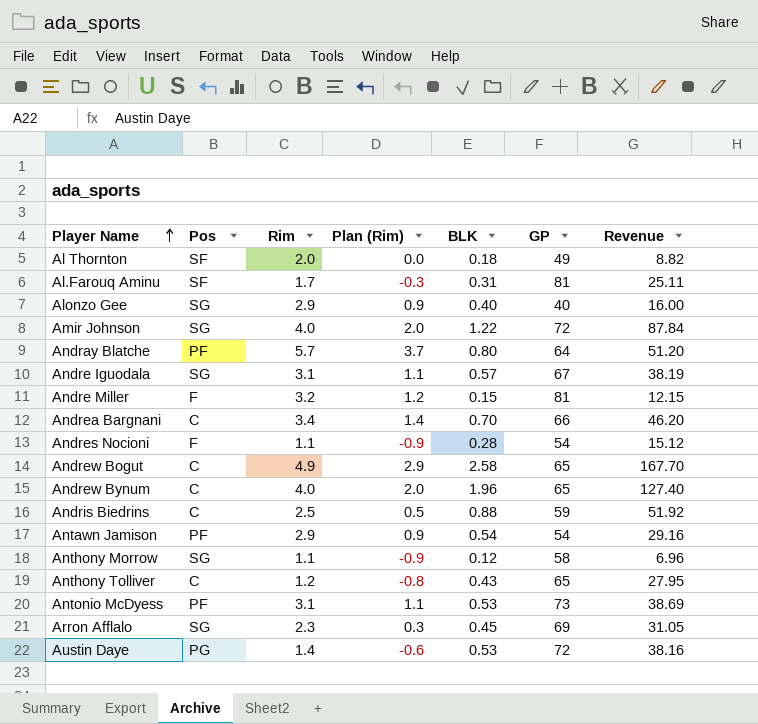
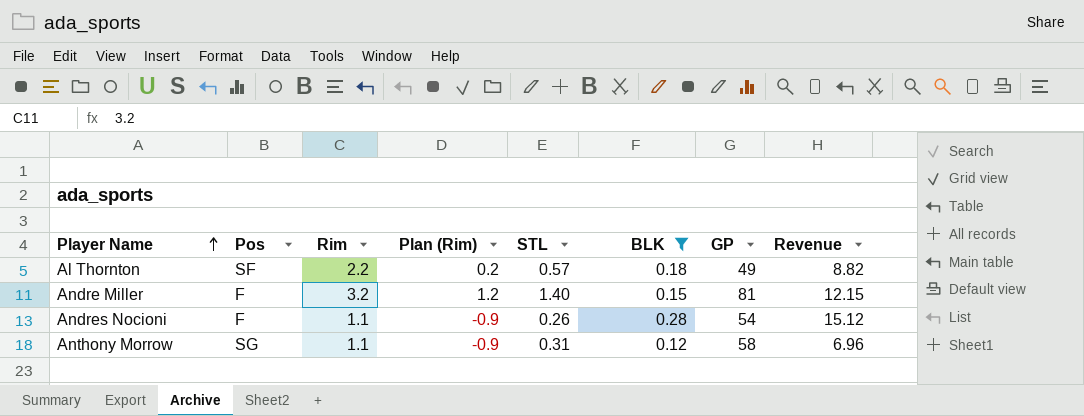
filter: none -> BLK <= 0.28
column STL | position: none -> 5
Al Thornton | Rim: 2.0 -> 2.2
Al Thornton | Plan (Rim): 0.0 -> 0.2

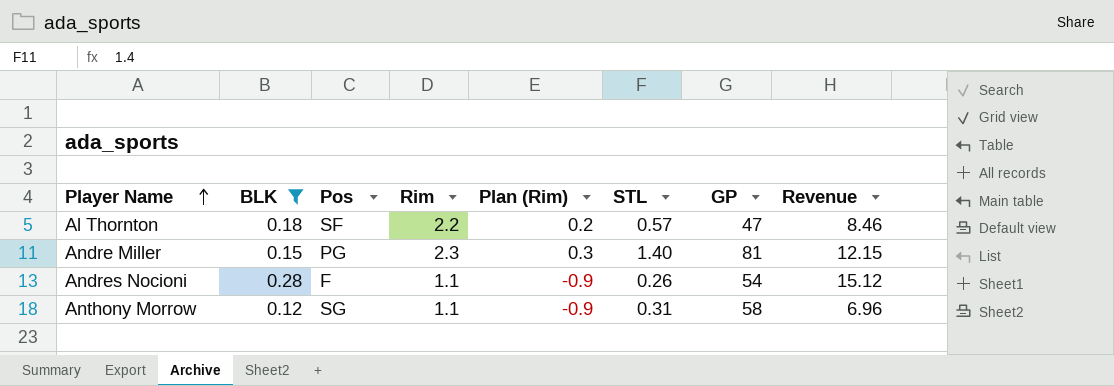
column BLK | position: 6 -> 2
Al Thornton | GP: 49 -> 47
Al Thornton | Revenue: 8.82 -> 8.46
Andre Miller | Pos: F -> PG
Andre Miller | Rim: 3.2 -> 2.3
Andre Miller | Plan (Rim): 1.2 -> 0.3

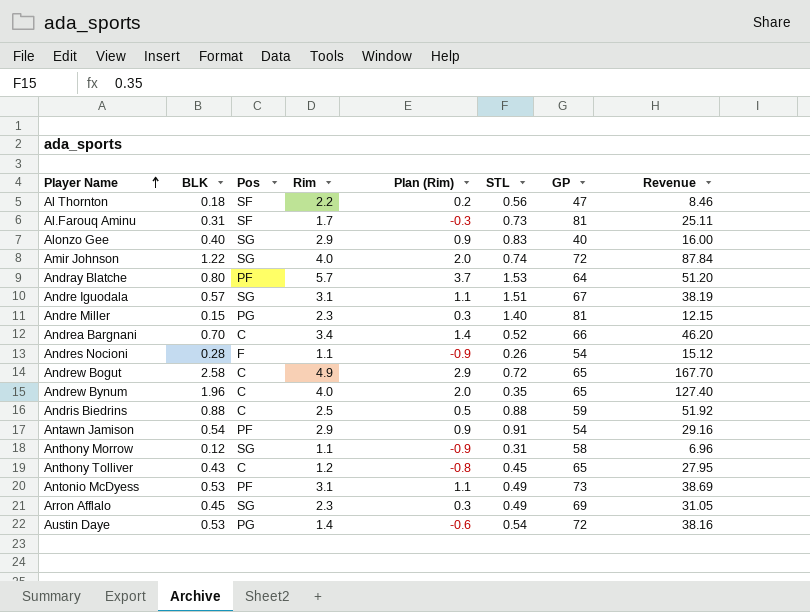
filter: BLK <= 0.28 -> none
Al Thornton | STL: 0.57 -> 0.56

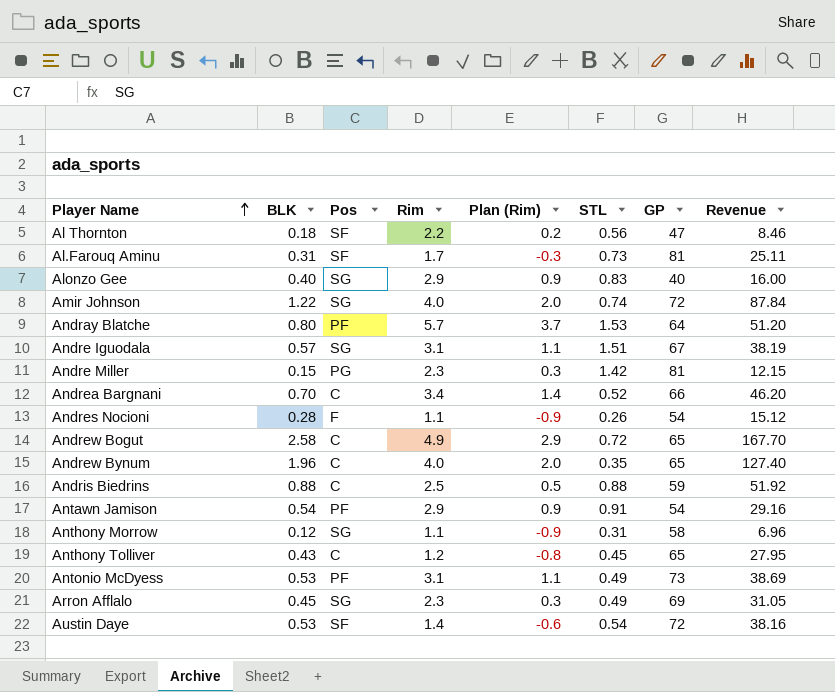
Andre Miller | STL: 1.40 -> 1.42
Austin Daye | Pos: PG -> SF

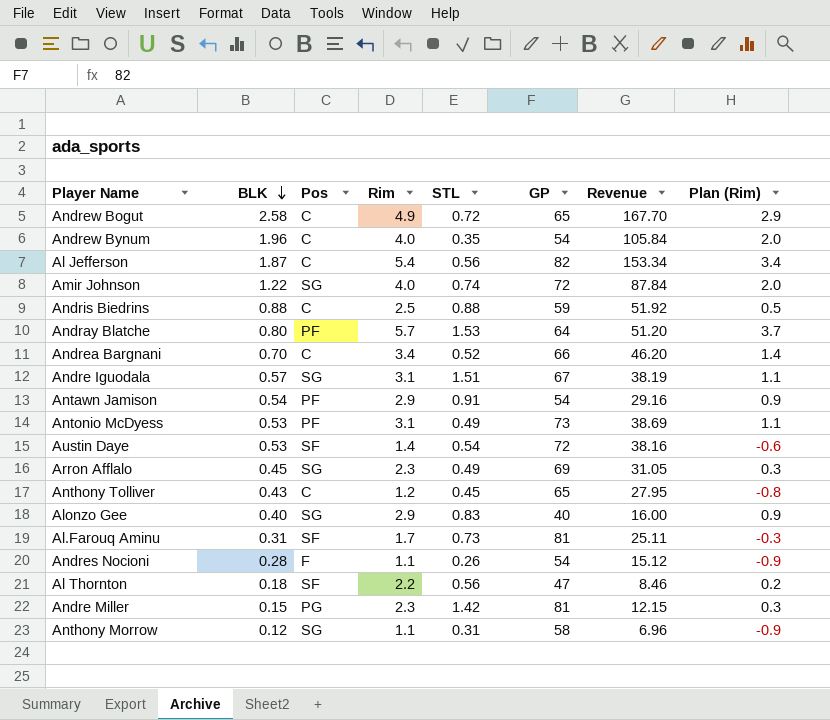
row order: Player Name ascending -> BLK descending
column Plan (Rim) | position: 5 -> 8
Andrew Bynum | GP: 65 -> 54
Andrew Bynum | Revenue: 127.40 -> 105.84
row Al Jefferson: none -> 1.87 | C | 5.4 | 0.56 | 82 | 153.34 | 3.4

